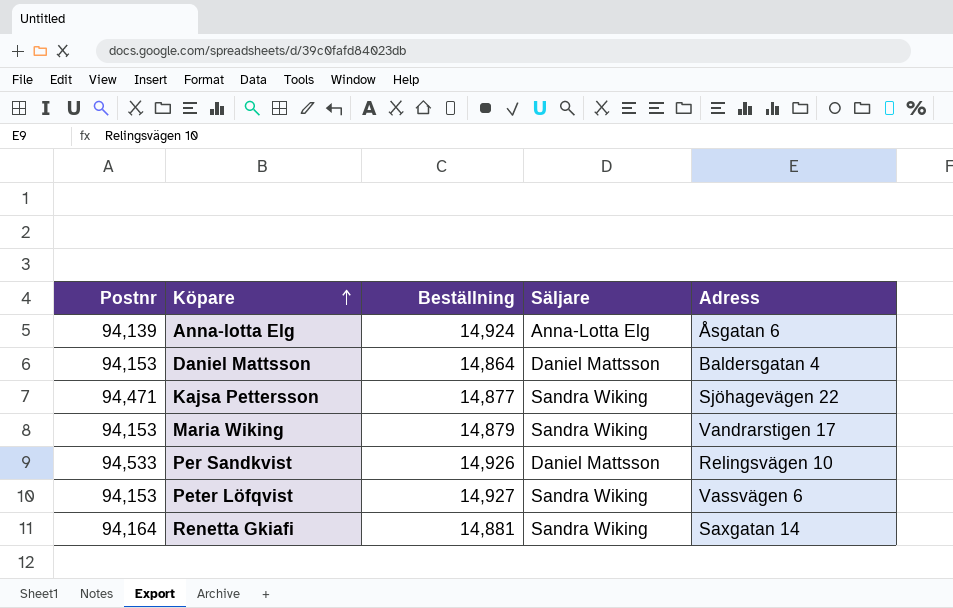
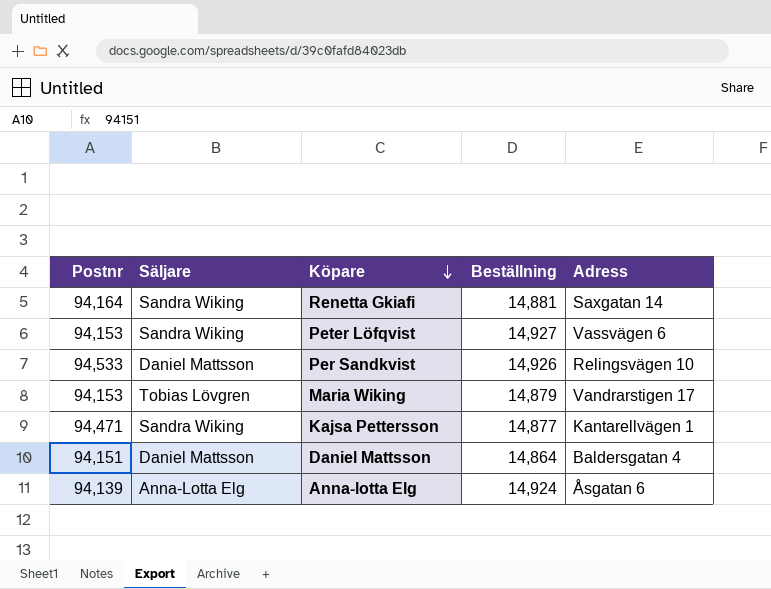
row order: Köpare ascending -> Köpare descending
column Säljare | position: 4 -> 2
Maria Wiking | Säljare: Sandra Wiking -> Tobias Lövgren
Kajsa Pettersson | Adress: Sjöhagevägen 22 -> Kantarellvägen 1
Daniel Mattsson | Postnr: 94,153 -> 94,151

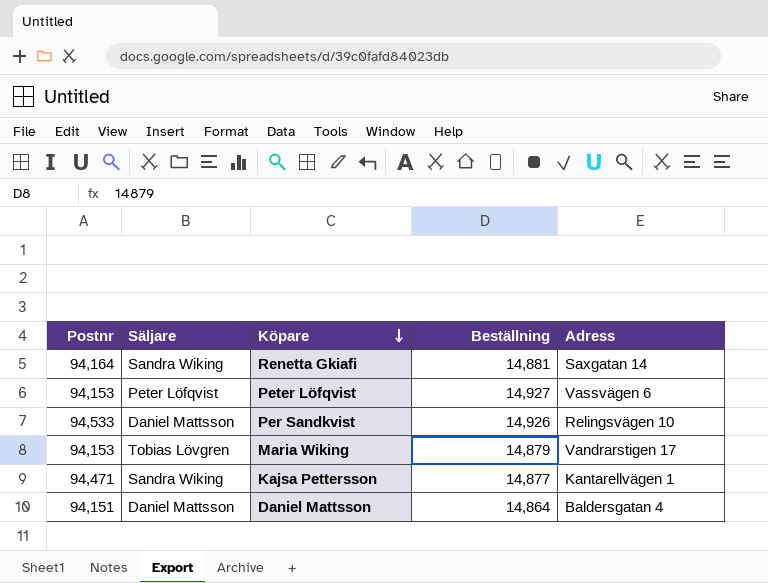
row Anna-lotta Elg: 94,139 | Anna-Lotta Elg | 14,924 | Åsgatan 6 -> none
Peter Löfqvist | Säljare: Sandra Wiking -> Peter Löfqvist

